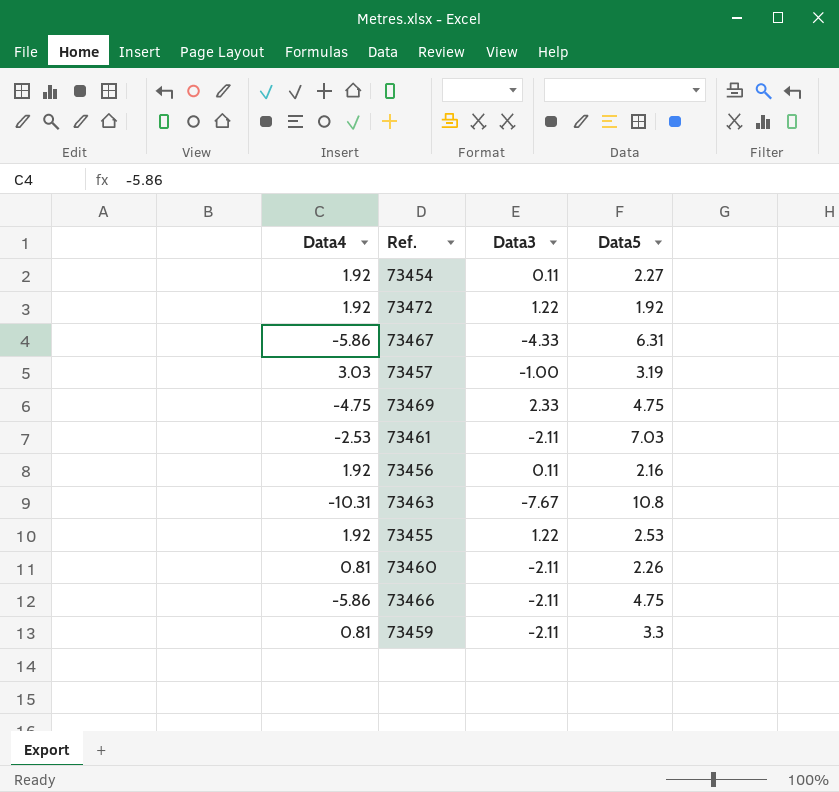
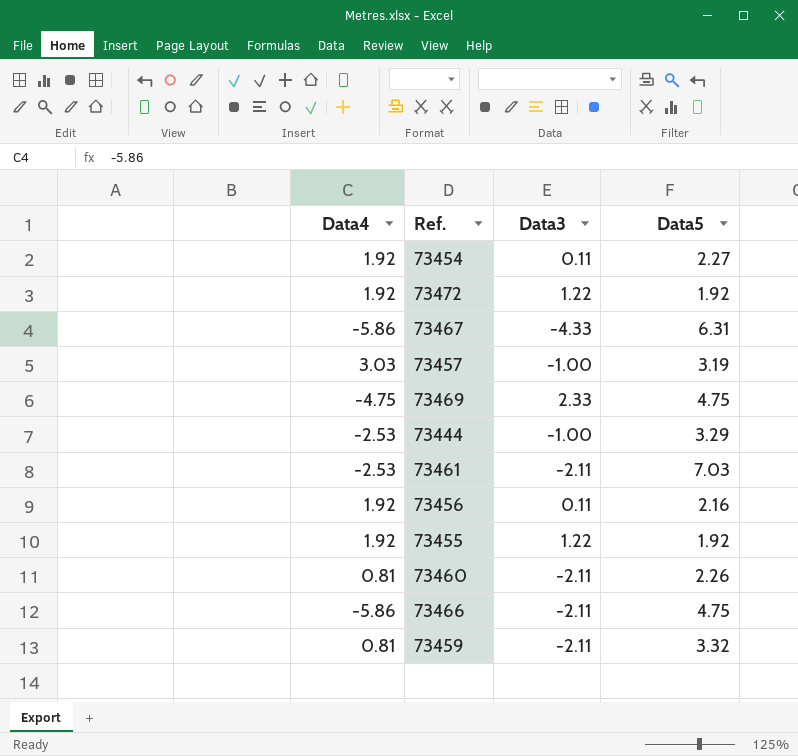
row 73463: -10.31 | -7.67 | 10.8 -> none
row 73444: none -> -2.53 | -1.00 | 3.29
73455 | Data5: 2.53 -> 1.92
73459 | Data5: 3.3 -> 3.32

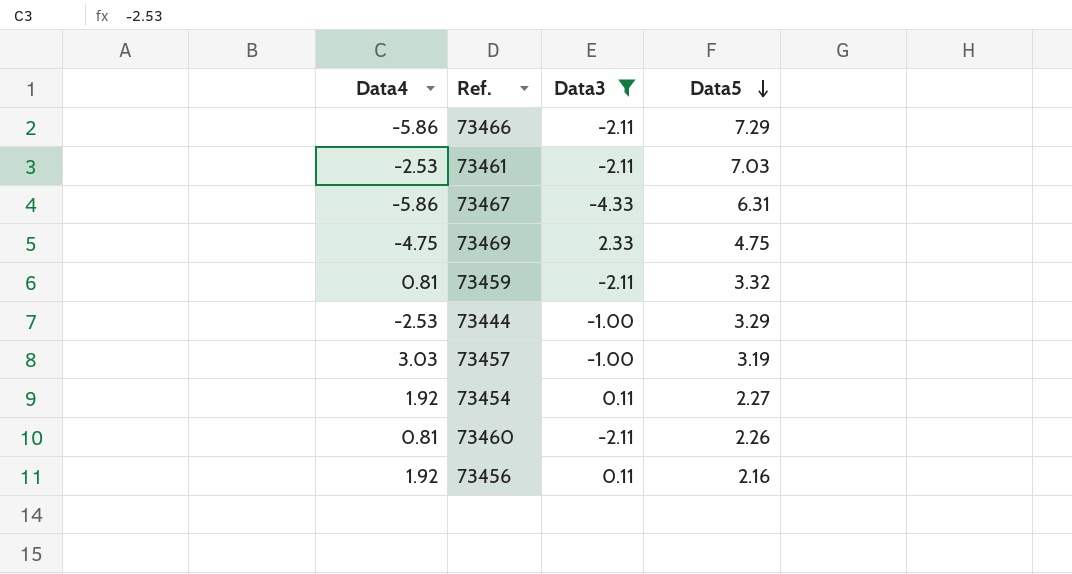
filter: none -> Data3 != 1.22
row order: none -> Data5 descending
73466 | Data5: 4.75 -> 7.29

